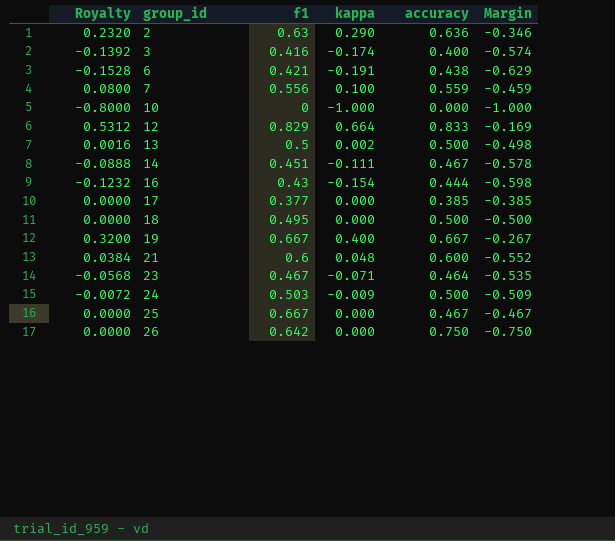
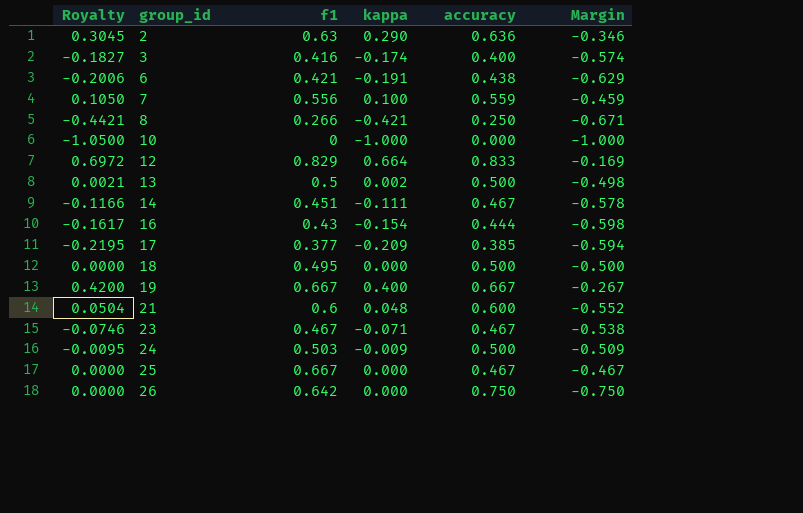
column Royalty | formula: [kappa] * 0.8 -> [kappa] * 1.05
row 8: none -> -0.4421 | 0.266 | -0.421 | 0.250 | -0.671
17 | kappa: 0.000 -> -0.209
17 | Margin: -0.385 -> -0.594
23 | accuracy: 0.464 -> 0.467
23 | Margin: -0.535 -> -0.538

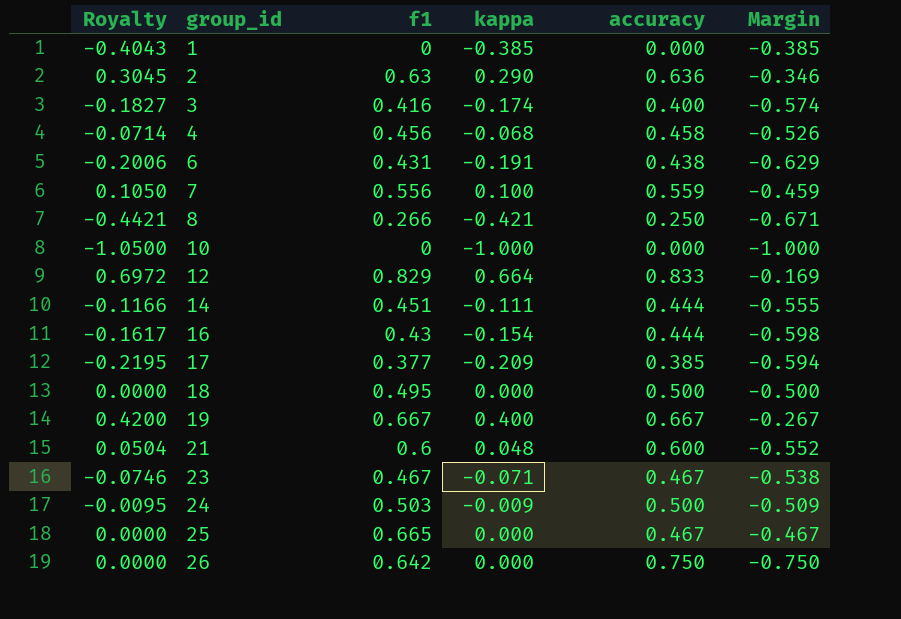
row 13: 0.0021 | 0.5 | 0.002 | 0.500 | -0.498 -> none
row 1: none -> -0.4043 | 0 | -0.385 | 0.000 | -0.385
row 4: none -> -0.0714 | 0.456 | -0.068 | 0.458 | -0.526
6 | f1: 0.421 -> 0.431
14 | accuracy: 0.467 -> 0.444
14 | Margin: -0.578 -> -0.555
25 | f1: 0.667 -> 0.665

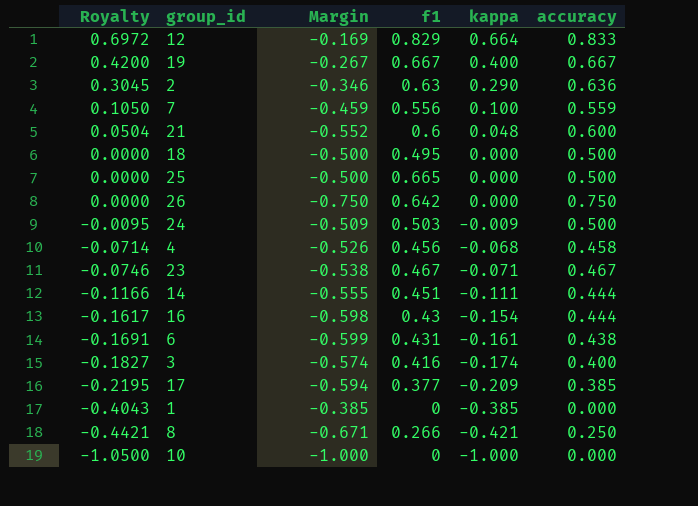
row order: group_id ascending -> Royalty descending
column Margin | position: 6 -> 3
25 | Margin: -0.467 -> -0.500
25 | accuracy: 0.467 -> 0.500
6 | Royalty: -0.2006 -> -0.1691
6 | Margin: -0.629 -> -0.599
6 | kappa: -0.191 -> -0.161

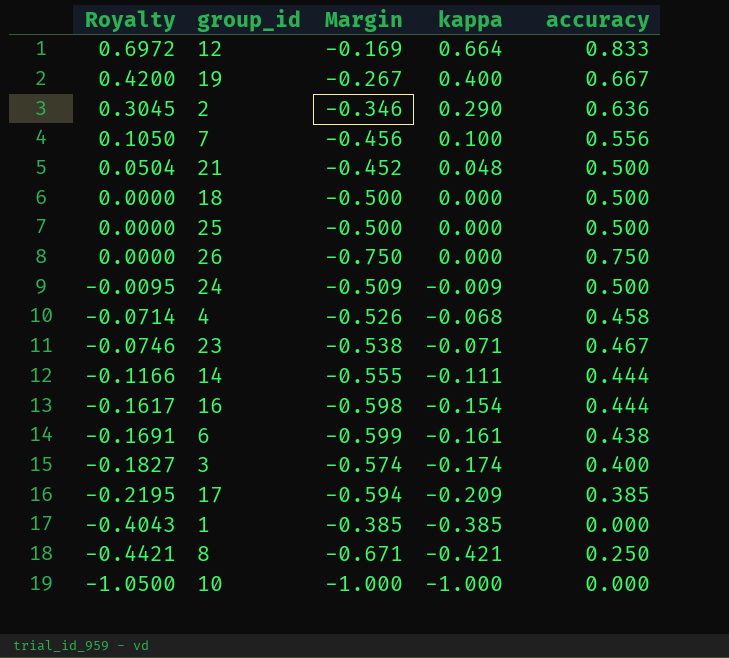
column f1 | position: 4 -> none
7 | Margin: -0.459 -> -0.456
7 | accuracy: 0.559 -> 0.556
21 | Margin: -0.552 -> -0.452
21 | accuracy: 0.600 -> 0.500

